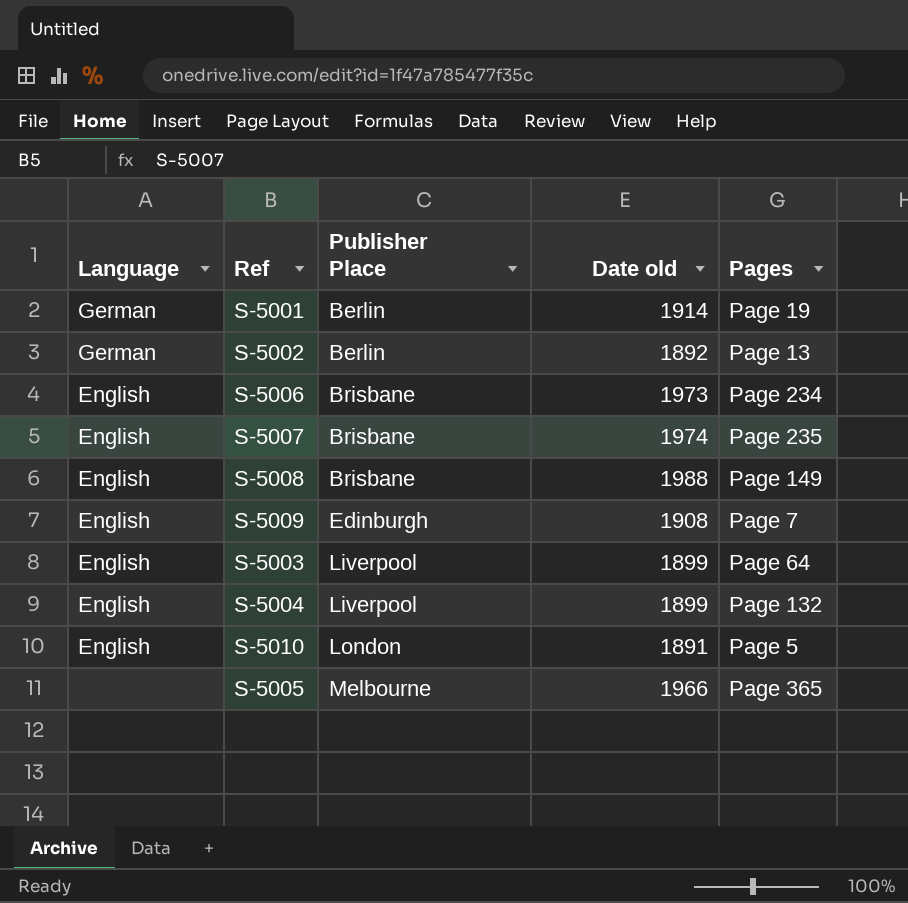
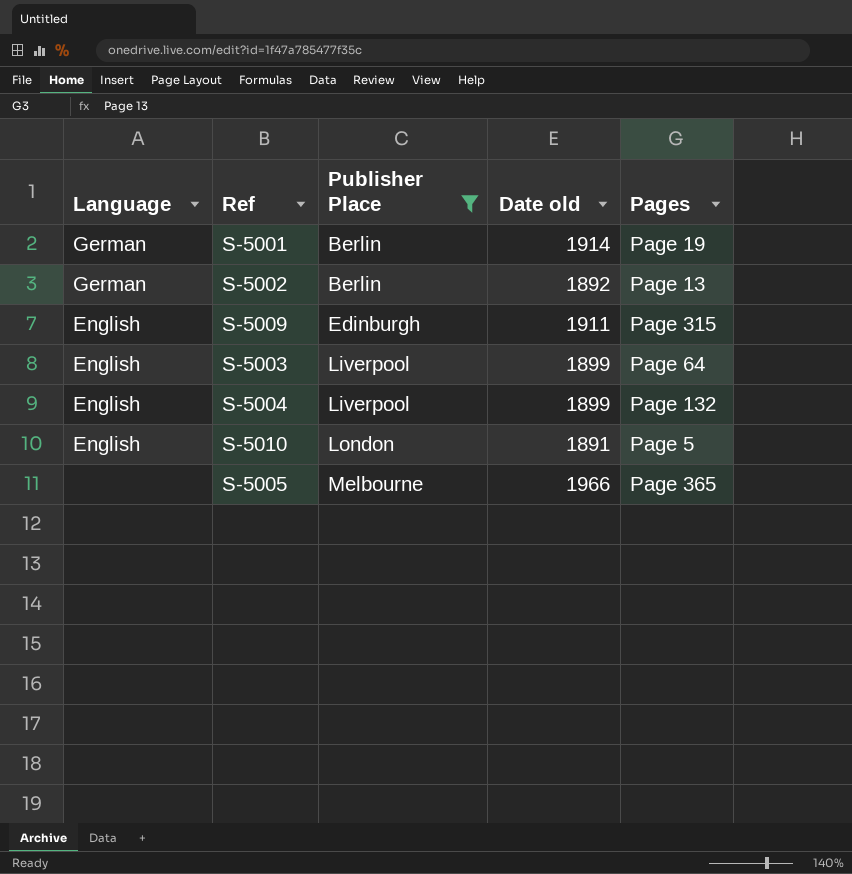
filter: none -> Publisher Place != Brisbane
S-5009 | Date old: 1908 -> 1911
S-5009 | Pages: Page 7 -> Page 315

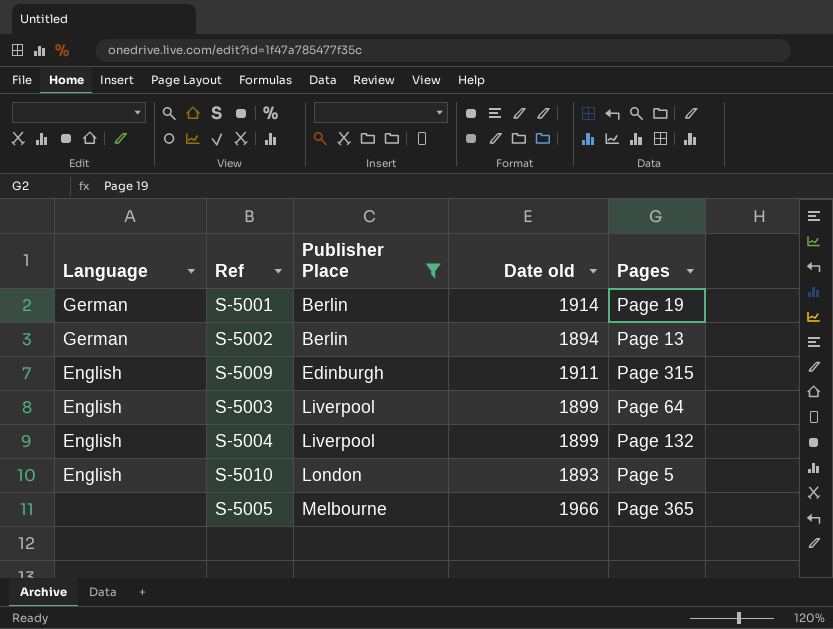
S-5002 | Date old: 1892 -> 1894
S-5010 | Date old: 1891 -> 1893

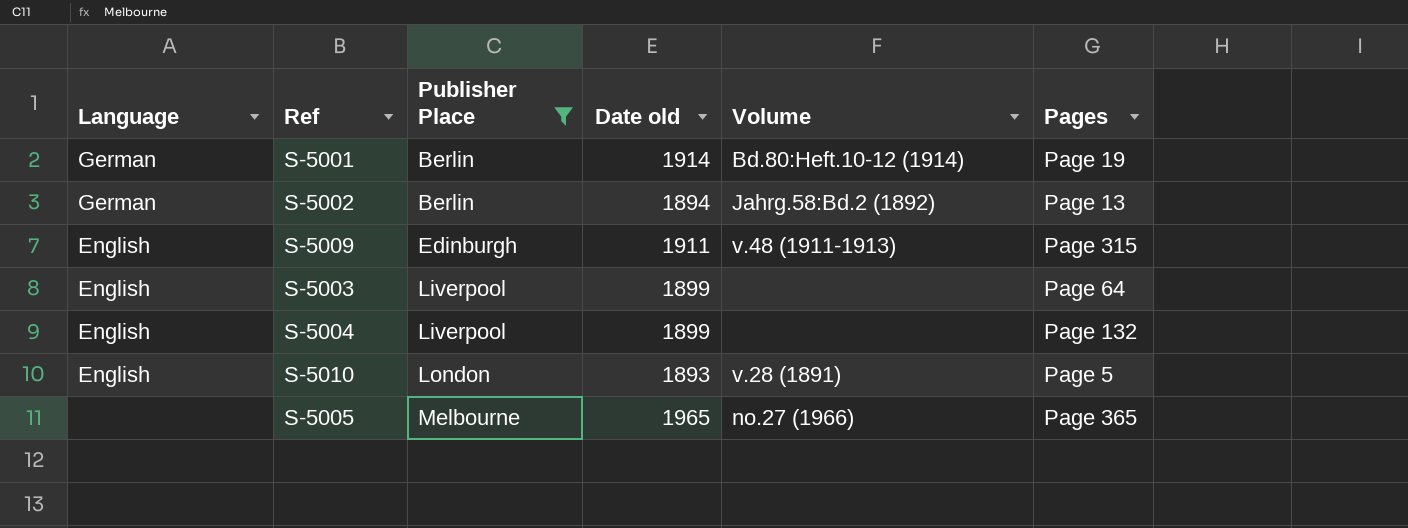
column Volume | position: none -> 5
S-5005 | Date old: 1966 -> 1965

